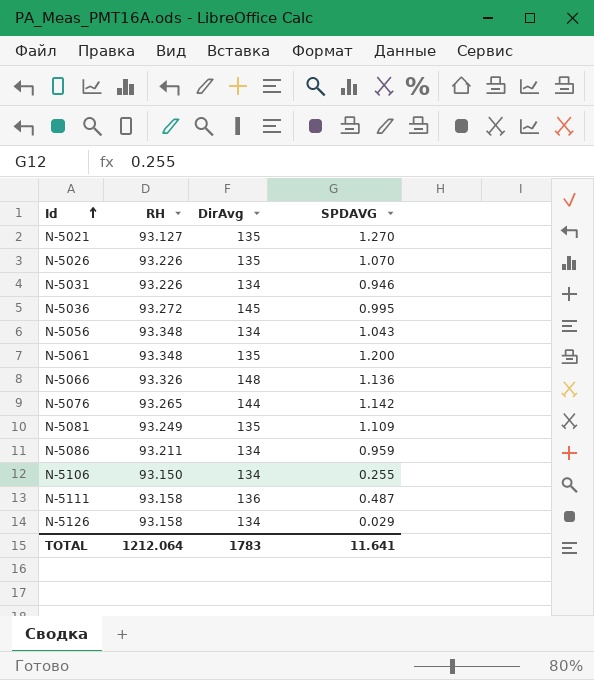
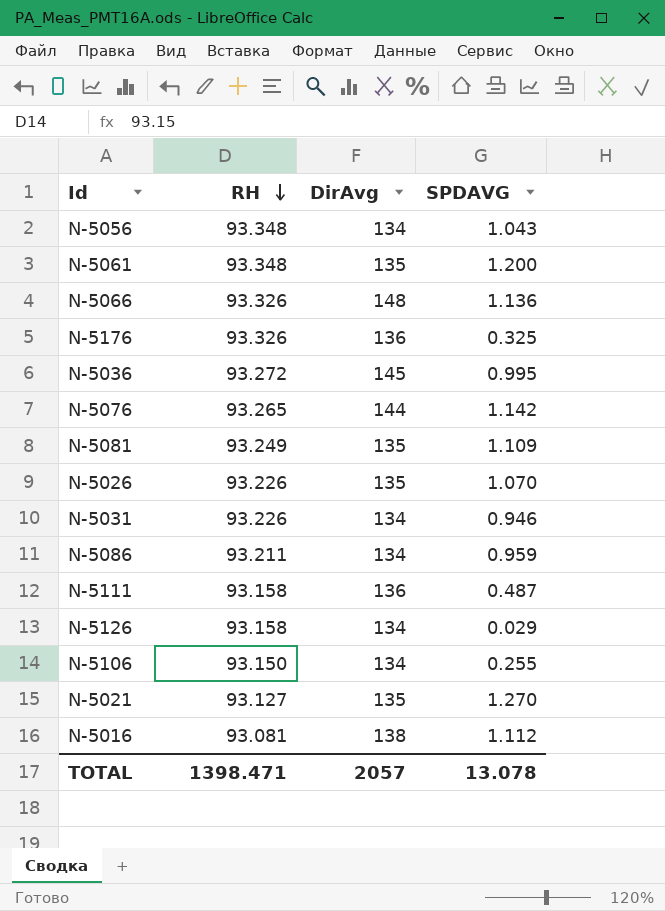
row order: Id ascending -> RH descending
row N-5176: none -> 93.326 | 136 | 0.325
row N-5016: none -> 93.081 | 138 | 1.112
TOTAL | RH: 1212.064 -> 1398.471
TOTAL | DirAvg: 1783 -> 2057
TOTAL | SPDAVG: 11.641 -> 13.078

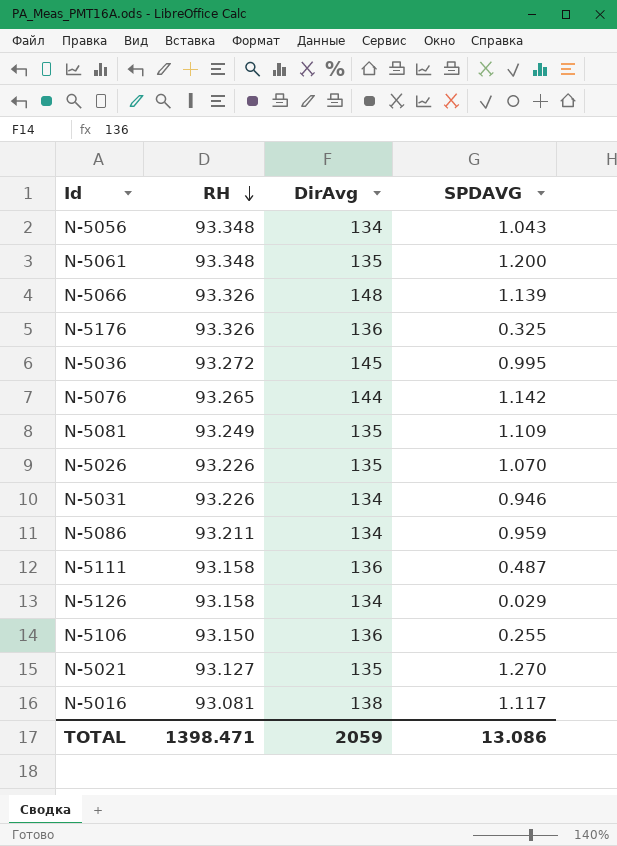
N-5066 | SPDAVG: 1.136 -> 1.139
N-5106 | DirAvg: 134 -> 136
N-5016 | SPDAVG: 1.112 -> 1.117
TOTAL | DirAvg: 2057 -> 2059
TOTAL | SPDAVG: 13.078 -> 13.086

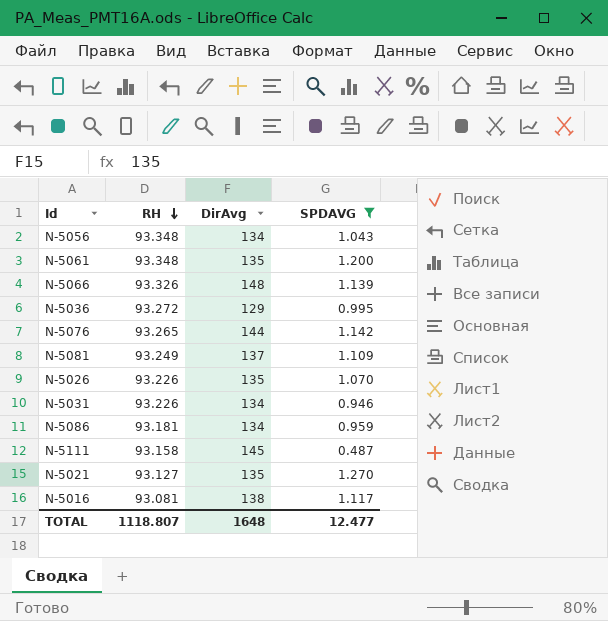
filter: none -> SPDAVG >= 0.487
N-5036 | DirAvg: 145 -> 129
N-5081 | DirAvg: 135 -> 137
N-5086 | RH: 93.211 -> 93.181
N-5111 | DirAvg: 136 -> 145
TOTAL | RH: 1398.471 -> 1118.807
TOTAL | DirAvg: 2059 -> 1648
TOTAL | SPDAVG: 13.086 -> 12.477

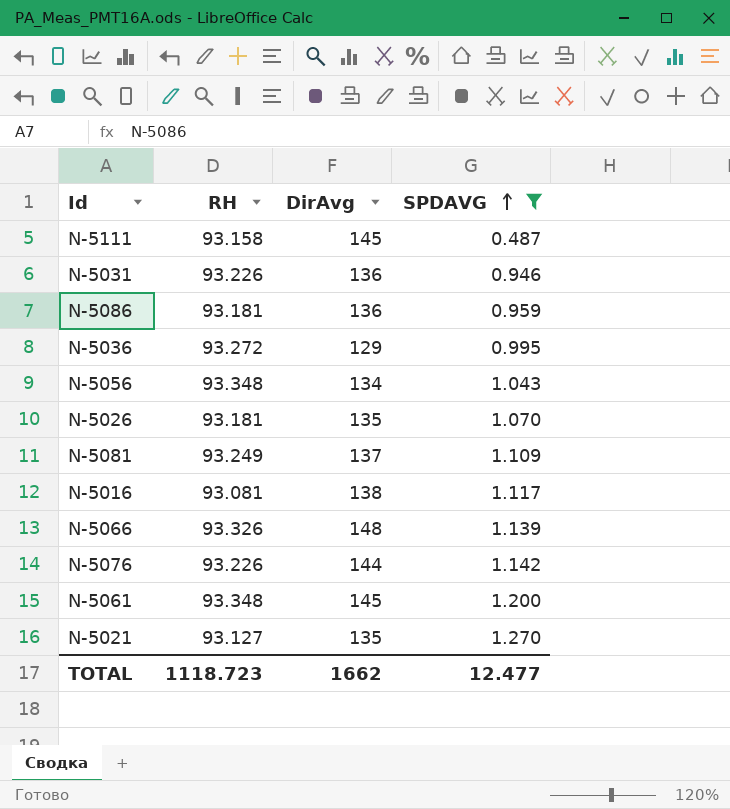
row order: RH descending -> SPDAVG ascending
N-5031 | DirAvg: 134 -> 136
N-5086 | DirAvg: 134 -> 136
N-5026 | RH: 93.226 -> 93.181
N-5076 | RH: 93.265 -> 93.226
N-5061 | DirAvg: 135 -> 145
TOTAL | RH: 1118.807 -> 1118.723
TOTAL | DirAvg: 1648 -> 1662

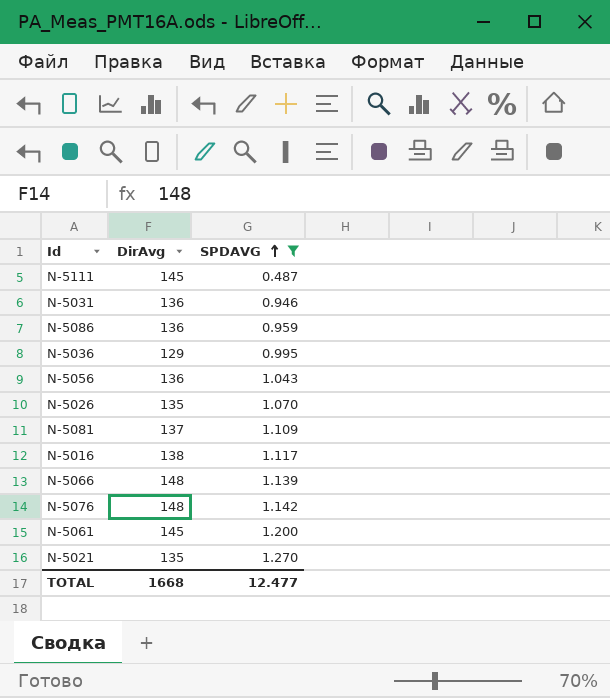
column RH | position: 2 -> none
N-5056 | DirAvg: 134 -> 136
N-5076 | DirAvg: 144 -> 148
TOTAL | DirAvg: 1662 -> 1668

